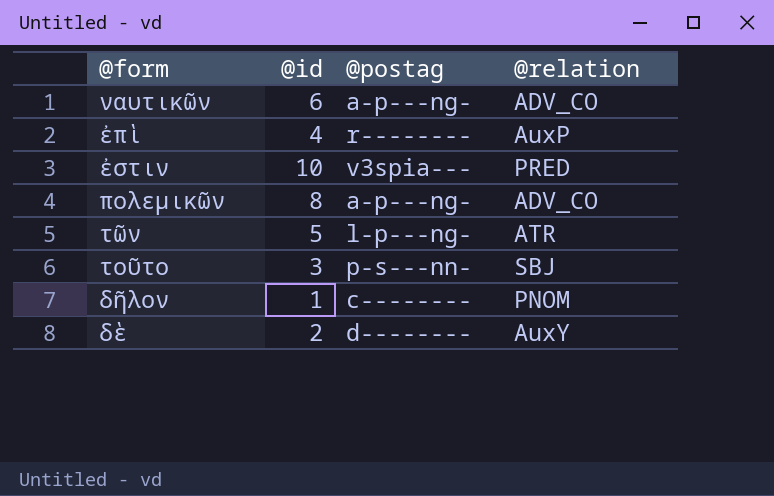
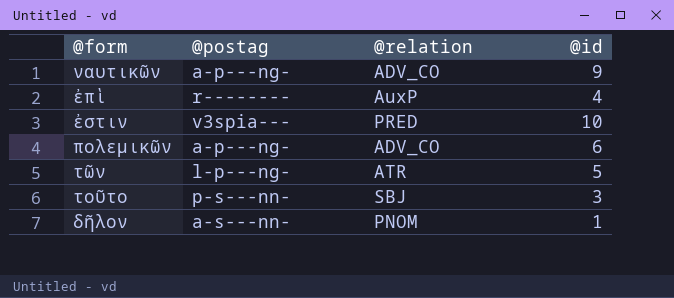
column @id | position: 2 -> 4
row δὲ: 2 | d-------- | AuxY -> none
ναυτικῶν | @id: 6 -> 9
πολεμικῶν | @id: 8 -> 6
δῆλον | @postag: c-------- -> a-s---nn-

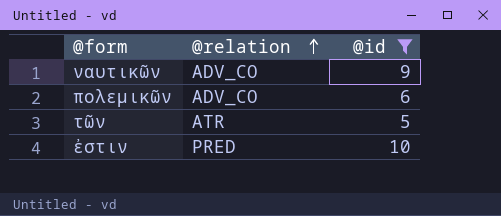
filter: none -> @id >= 5
row order: none -> @relation ascending
column @postag | position: 2 -> none

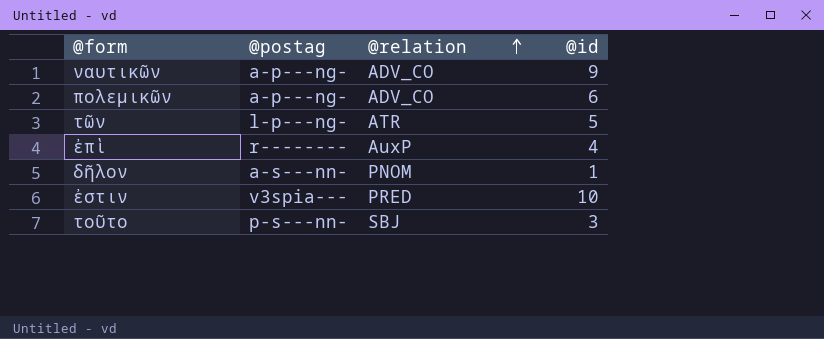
filter: @id >= 5 -> none
column @postag | position: none -> 2

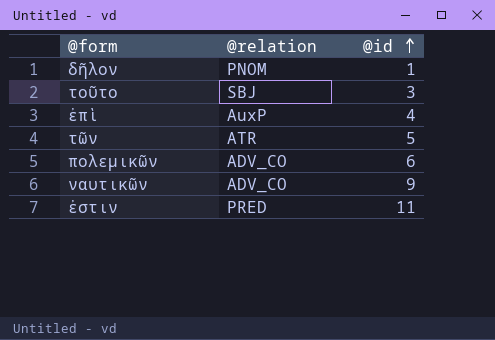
row order: @relation ascending -> @id ascending
column @postag | position: 2 -> none
ἐστιν | @id: 10 -> 11

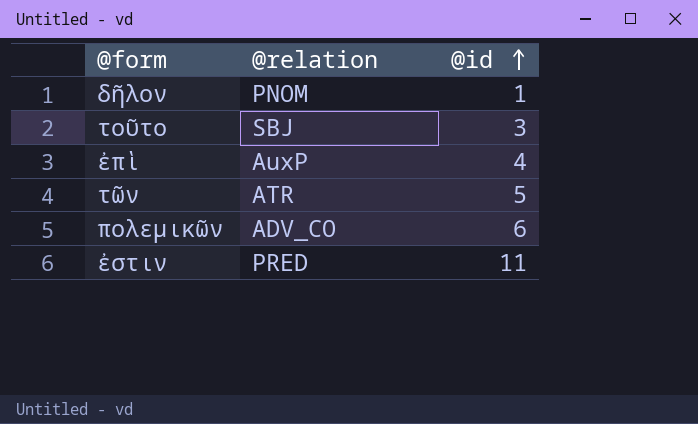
row ναυτικῶν: ADV_CO | 9 -> none

